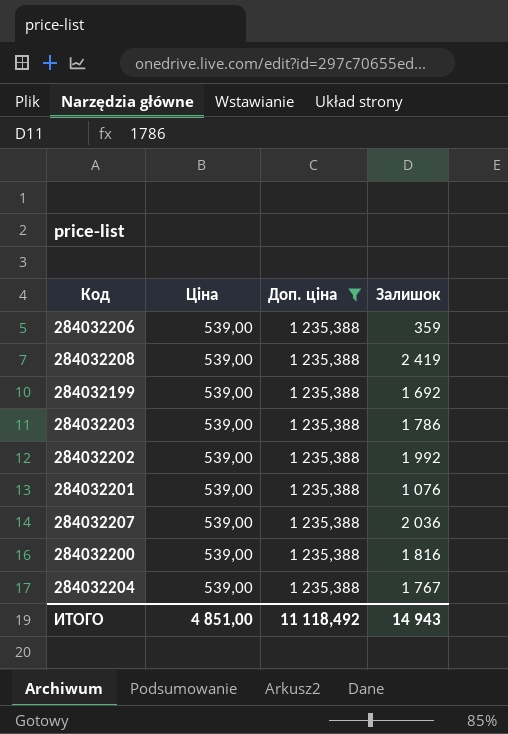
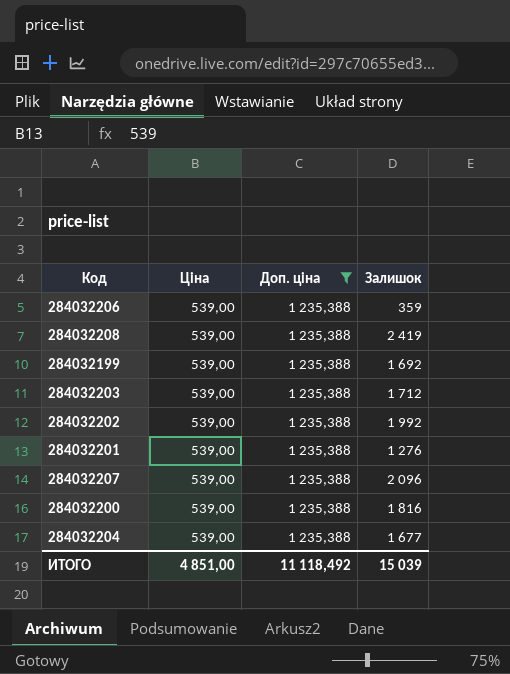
284032203 | Залишок: 1 786 -> 1 712
284032201 | Залишок: 1 076 -> 1 276
284032207 | Залишок: 2 036 -> 2 096
284032204 | Залишок: 1 767 -> 1 677
ИТОГО | Залишок: 14 943 -> 15 039

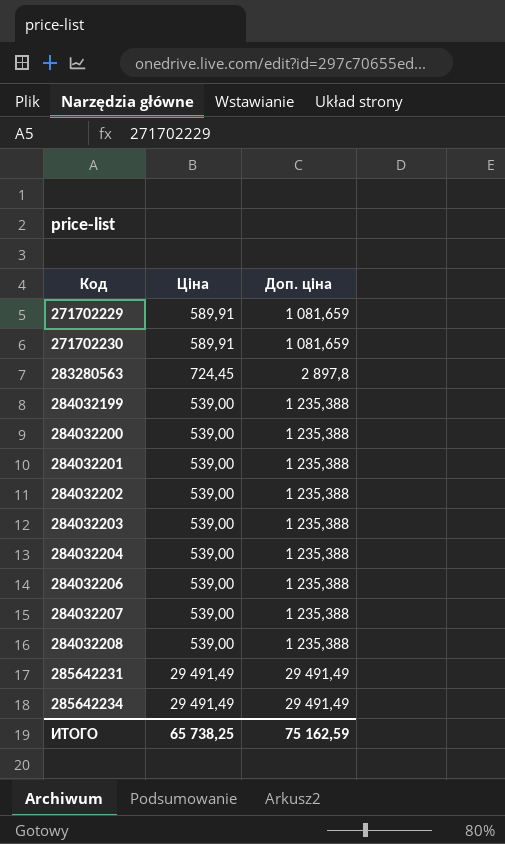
filter: Доп. ціна = 1 235,388 -> none
row order: none -> Код ascending
column Залишок | position: 4 -> none
ИТОГО | Ціна: 4 851,00 -> 65 738,25
ИТОГО | Доп. ціна: 11 118,492 -> 75 162,59

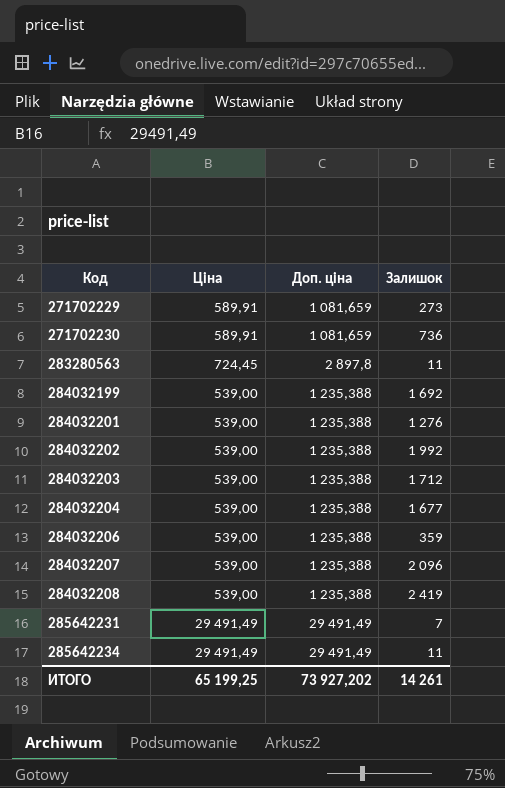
column Залишок | position: none -> 4
row 284032200: 539,00 | 1 235,388 -> none
ИТОГО | Ціна: 65 738,25 -> 65 199,25
ИТОГО | Доп. ціна: 75 162,59 -> 73 927,202

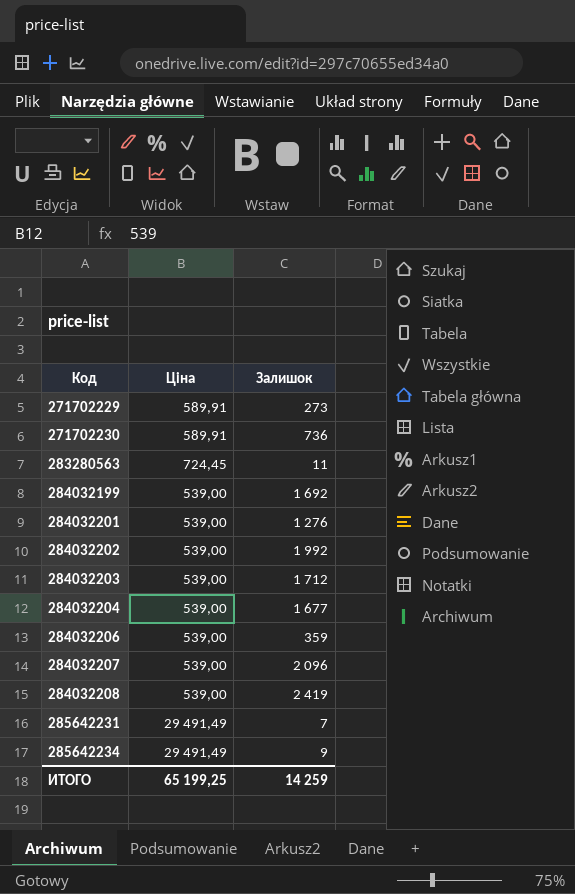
column Доп. ціна | position: 3 -> none
285642234 | Залишок: 11 -> 9
ИТОГО | Залишок: 14 261 -> 14 259

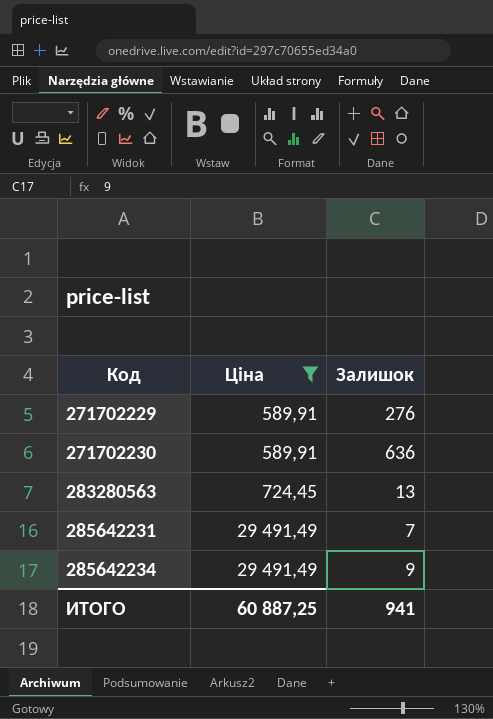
filter: none -> Ціна != 539,00
271702229 | Залишок: 273 -> 276
271702230 | Залишок: 736 -> 636
283280563 | Залишок: 11 -> 13
ИТОГО | Ціна: 65 199,25 -> 60 887,25
ИТОГО | Залишок: 14 259 -> 941

